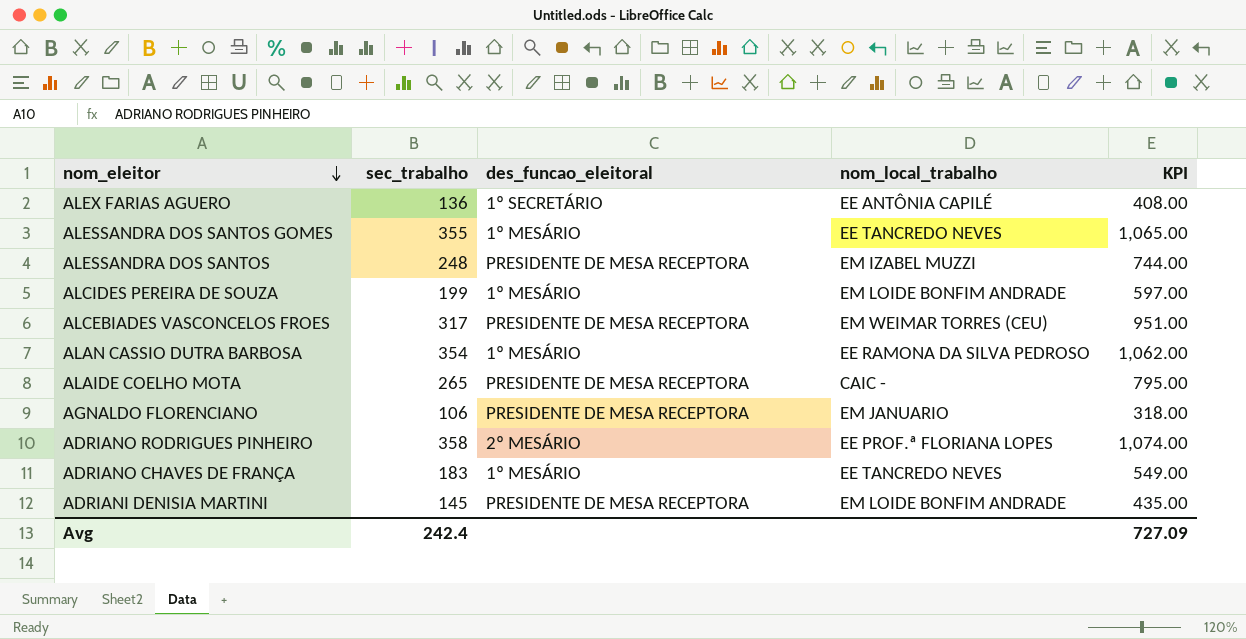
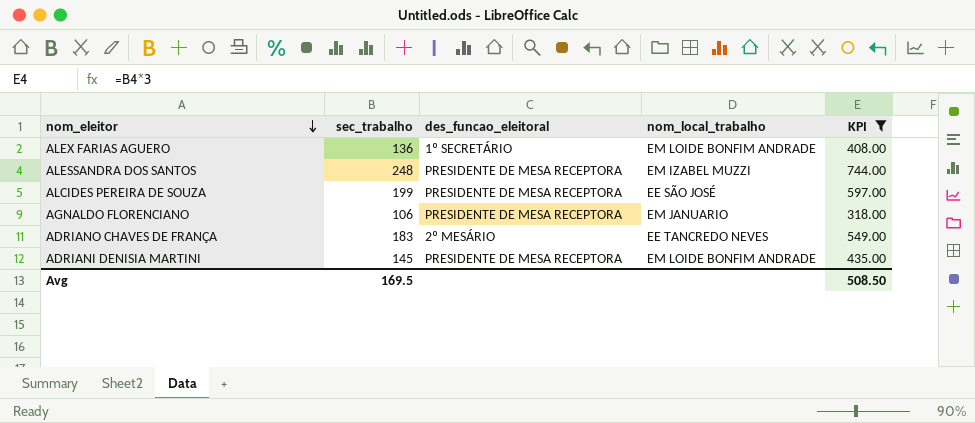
filter: none -> KPI <= 744.00
ALEX FARIAS AGUERO | nom_local_trabalho: EE ANTÔNIA CAPILÉ -> EM LOIDE BONFIM ANDRADE
ALCIDES PEREIRA DE SOUZA | des_funcao_eleitoral: 1º MESÁRIO -> PRESIDENTE DE MESA RECEPTORA
ALCIDES PEREIRA DE SOUZA | nom_local_trabalho: EM LOIDE BONFIM ANDRADE -> EE SÃO JOSÉ
ADRIANO CHAVES DE FRANÇA | des_funcao_eleitoral: 1º MESÁRIO -> 2º MESÁRIO
Avg | sec_trabalho: 242.4 -> 169.5
Avg | KPI: 727.09 -> 508.50

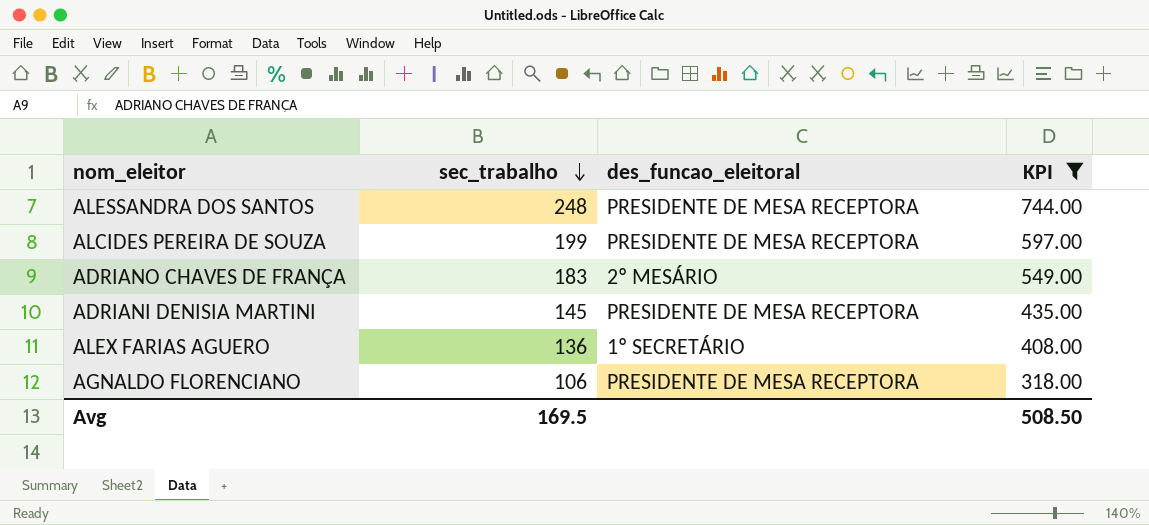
row order: nom_eleitor descending -> sec_trabalho descending
column nom_local_trabalho | position: 4 -> none

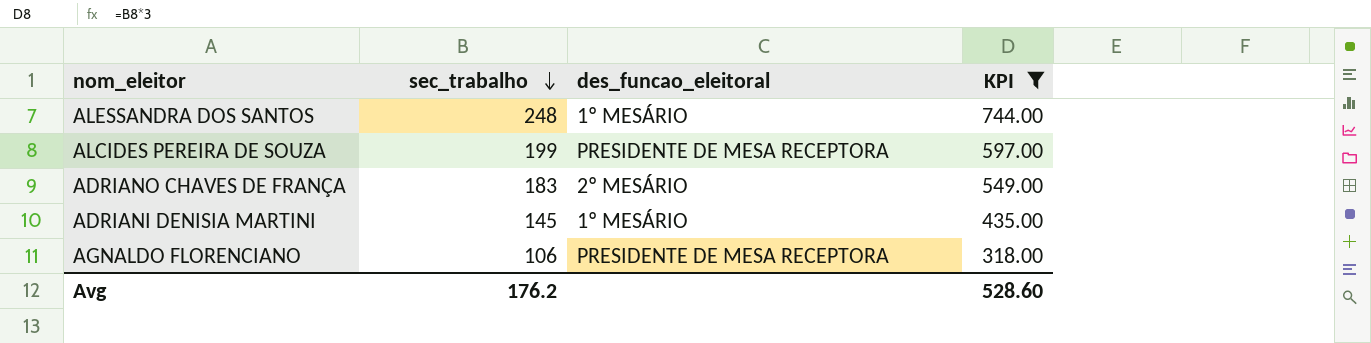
row ALEX FARIAS AGUERO: 136 | 1º SECRETÁRIO | 408.00 -> none
ALESSANDRA DOS SANTOS | des_funcao_eleitoral: PRESIDENTE DE MESA RECEPTORA -> 1º MESÁRIO
ADRIANI DENISIA MARTINI | des_funcao_eleitoral: PRESIDENTE DE MESA RECEPTORA -> 1º MESÁRIO
Avg | sec_trabalho: 169.5 -> 176.2
Avg | KPI: 508.50 -> 528.60

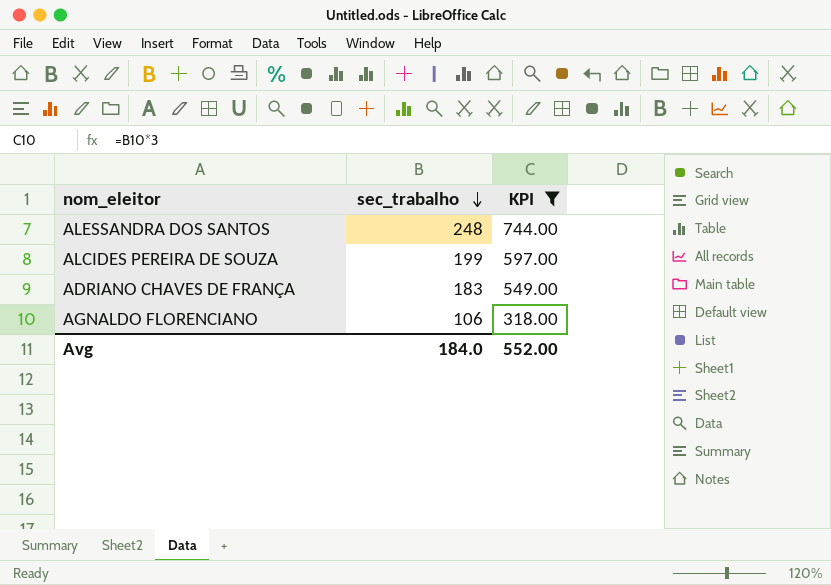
column des_funcao_eleitoral | position: 3 -> none
row ADRIANI DENISIA MARTINI: 145 | 1º MESÁRIO | 435.00 -> none
Avg | sec_trabalho: 176.2 -> 184.0
Avg | KPI: 528.60 -> 552.00

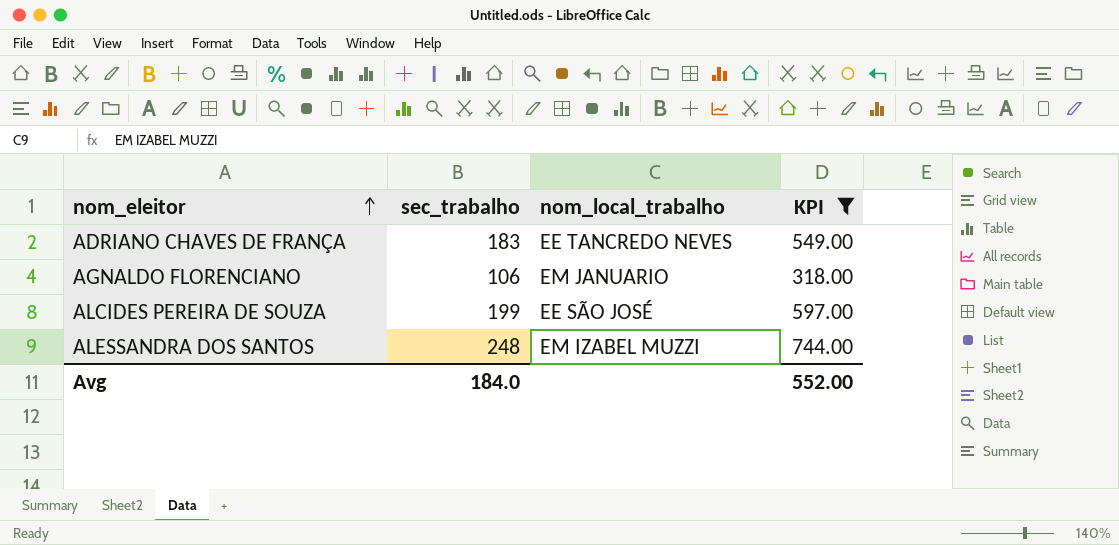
row order: sec_trabalho descending -> nom_eleitor ascending
column nom_local_trabalho | position: none -> 3

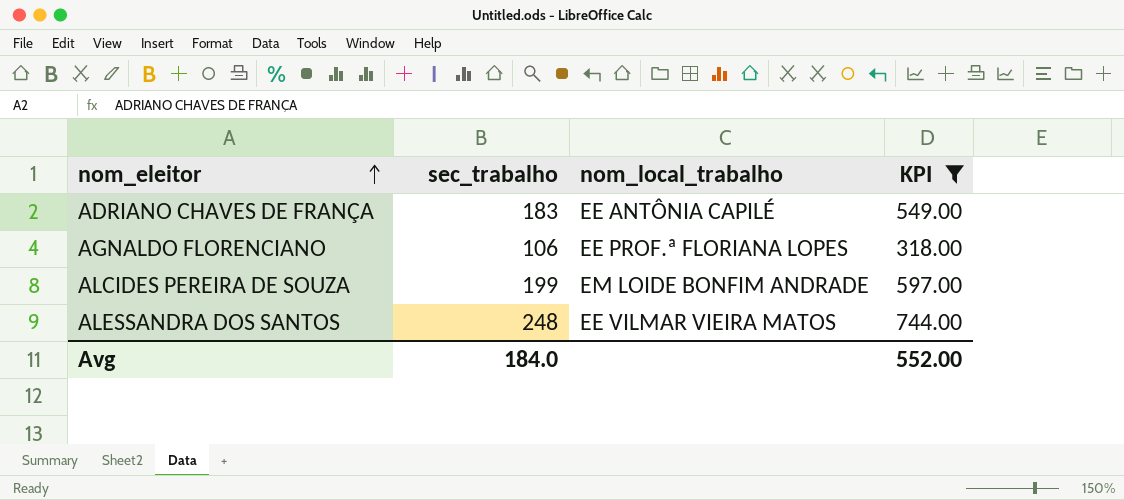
ADRIANO CHAVES DE FRANÇA | nom_local_trabalho: EE TANCREDO NEVES -> EE ANTÔNIA CAPILÉ
AGNALDO FLORENCIANO | nom_local_trabalho: EM JANUARIO -> EE PROF.ª FLORIANA LOPES
ALCIDES PEREIRA DE SOUZA | nom_local_trabalho: EE SÃO JOSÉ -> EM LOIDE BONFIM ANDRADE
ALESSANDRA DOS SANTOS | nom_local_trabalho: EM IZABEL MUZZI -> EE VILMAR VIEIRA MATOS

